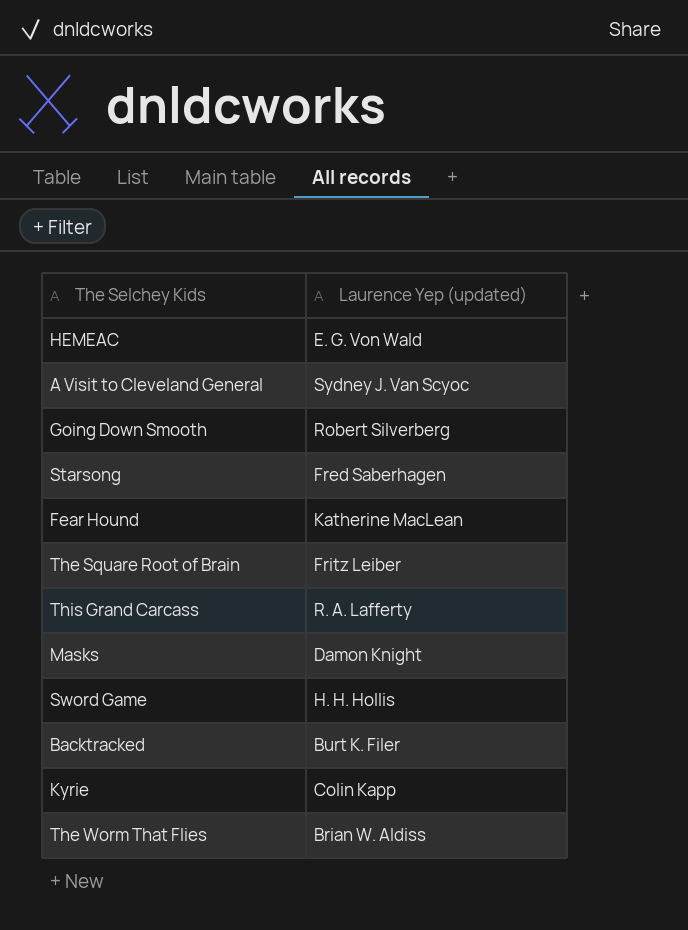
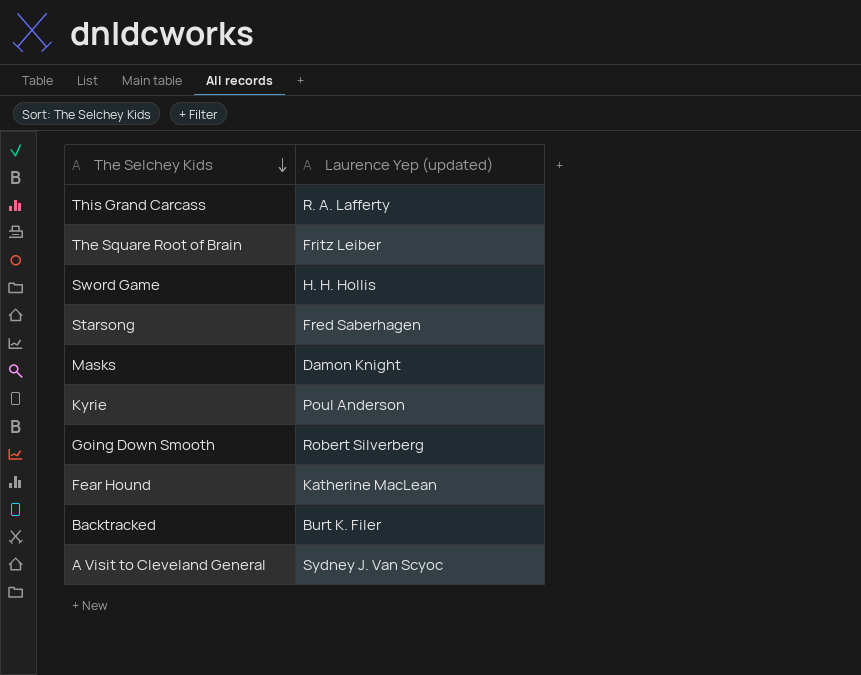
row order: none -> The Selchey Kids descending
row HEMEAC: E. G. Von Wald -> none
row The Worm That Flies: Brian W. Aldiss -> none
Kyrie | Laurence Yep (updated): Colin Kapp -> Poul Anderson

